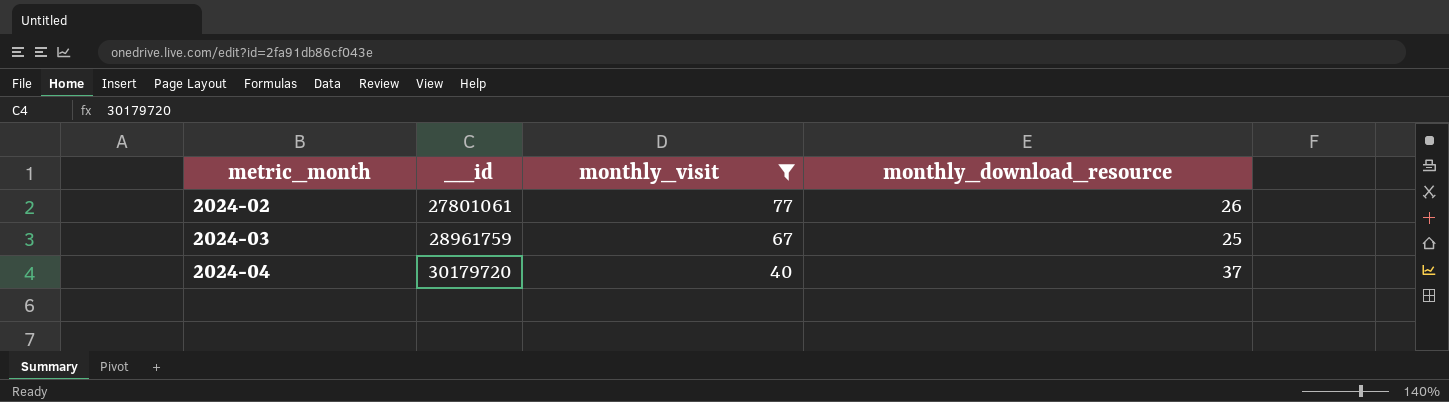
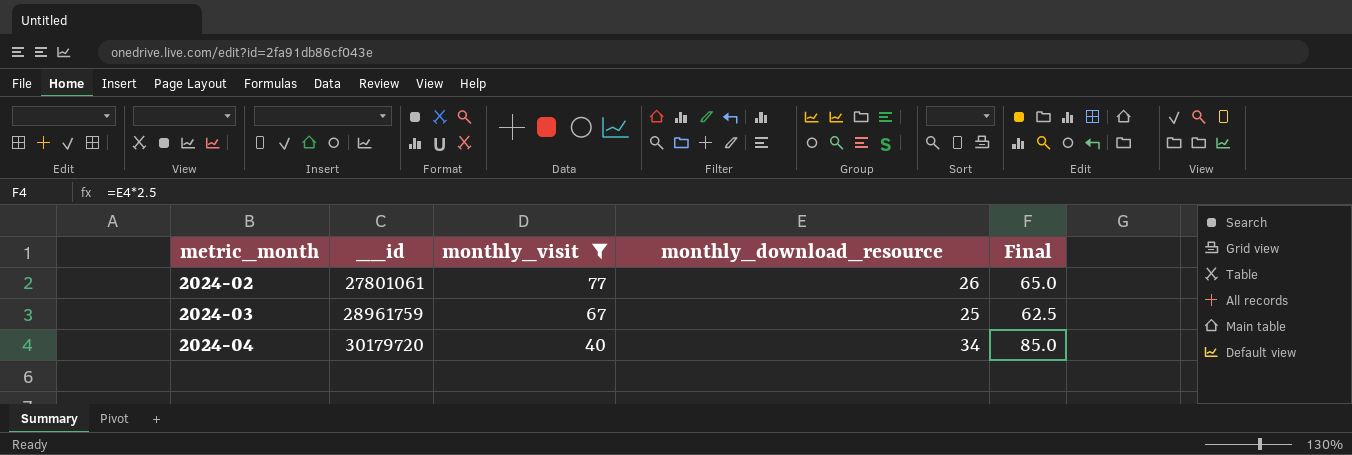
column Final | formula: none -> [monthly_download_resource] * 2.5
2024-04 | monthly_download_resource: 37 -> 34

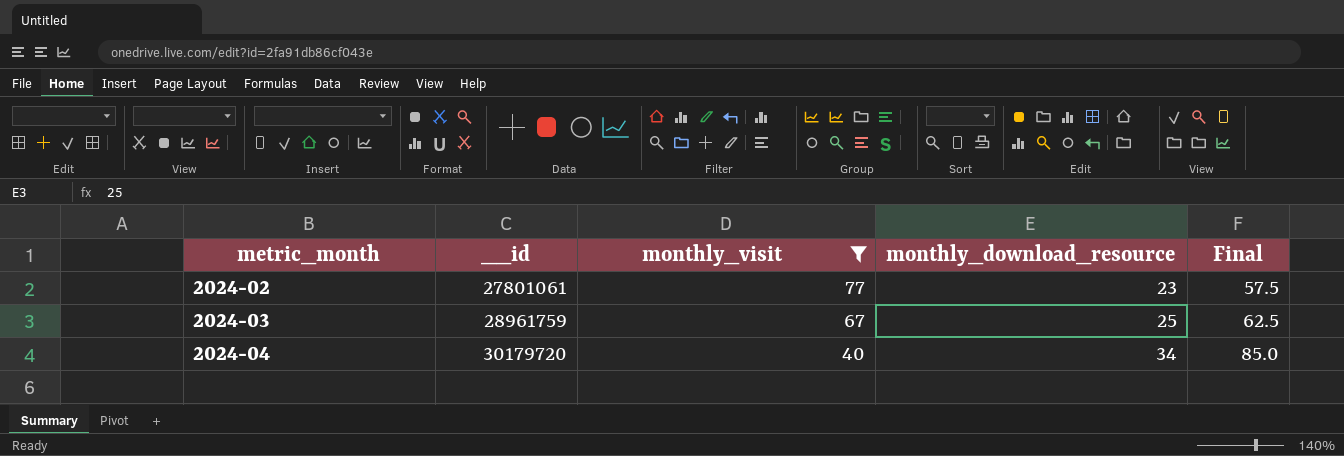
2024-02 | monthly_download_resource: 26 -> 23
2024-02 | Final: 65.0 -> 57.5

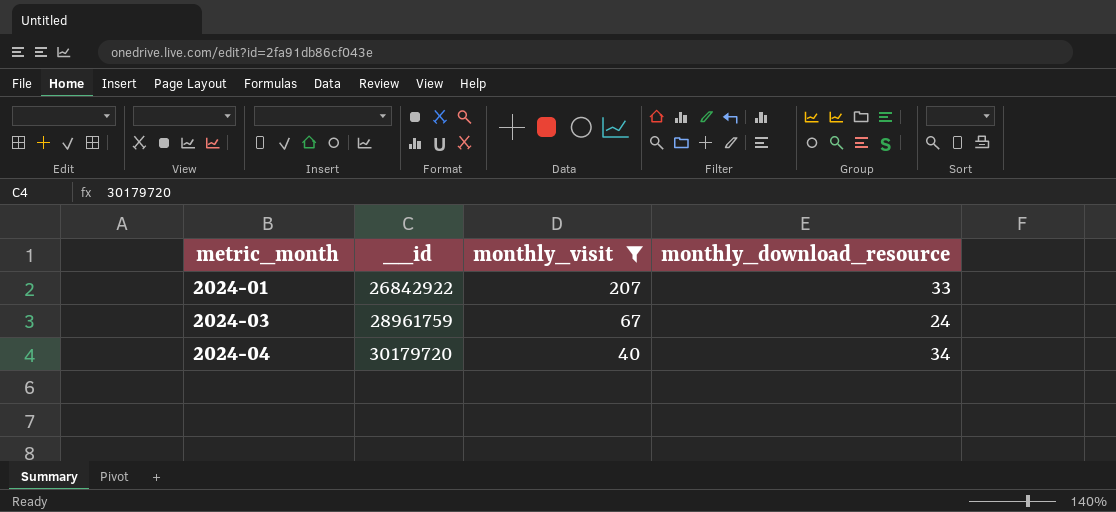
column Final | formula: [monthly_download_resource] * 2.5 -> none
row 2024-02: 27801061 | 77 | 23 | 57.5 -> none
row 2024-01: none -> 26842922 | 207 | 33
2024-03 | monthly_download_resource: 25 -> 24

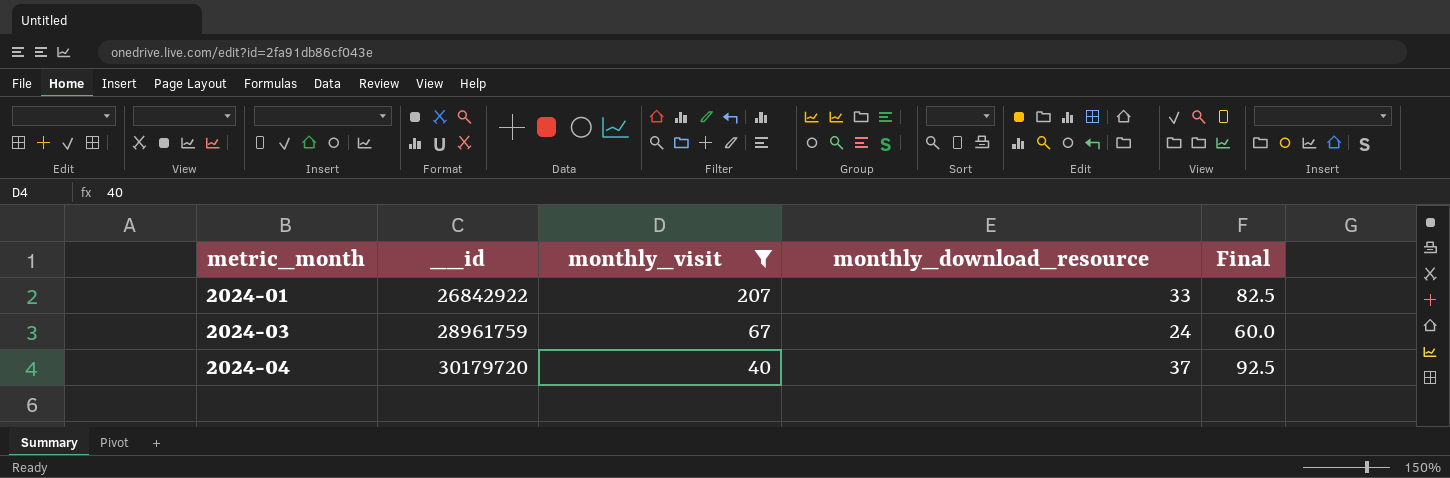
column Final | formula: none -> [monthly_download_resource] * 2.5
2024-04 | monthly_download_resource: 34 -> 37

